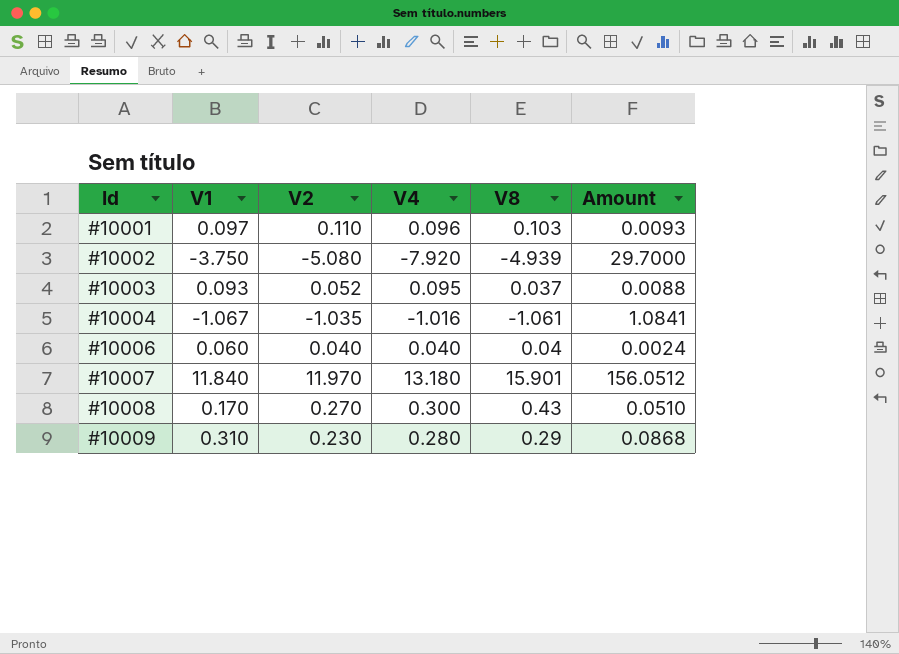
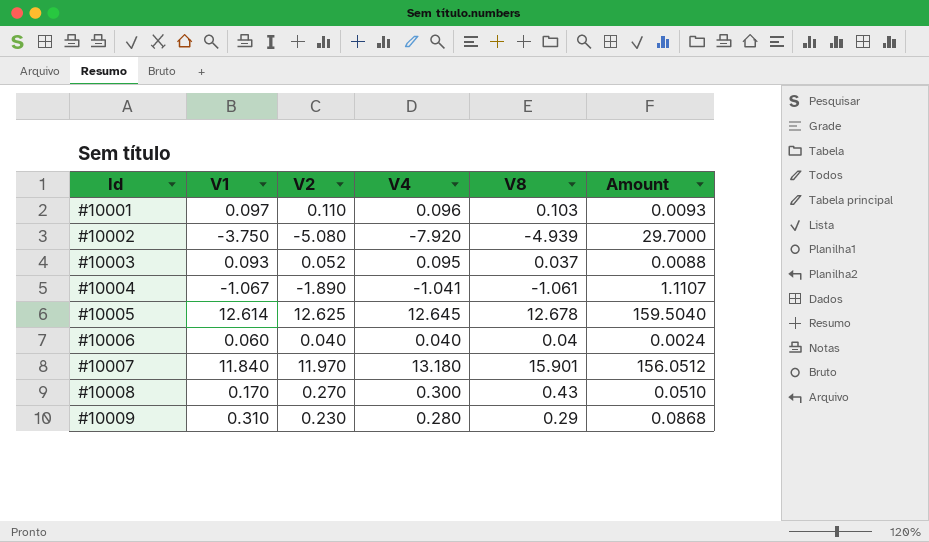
#10004 | V2: -1.035 -> -1.890
#10004 | V4: -1.016 -> -1.041
#10004 | Amount: 1.0841 -> 1.1107
row #10005: none -> 12.614 | 12.625 | 12.645 | 12.678 | 159.5040

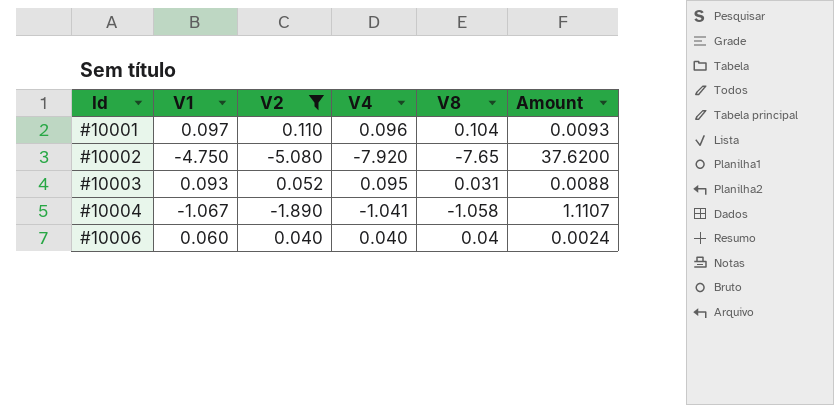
filter: none -> V2 <= 0.110
#10001 | V8: 0.103 -> 0.104
#10002 | V1: -3.750 -> -4.750
#10002 | V8: -4.939 -> -7.65
#10002 | Amount: 29.7000 -> 37.6200
#10003 | V8: 0.037 -> 0.031
#10004 | V8: -1.061 -> -1.058

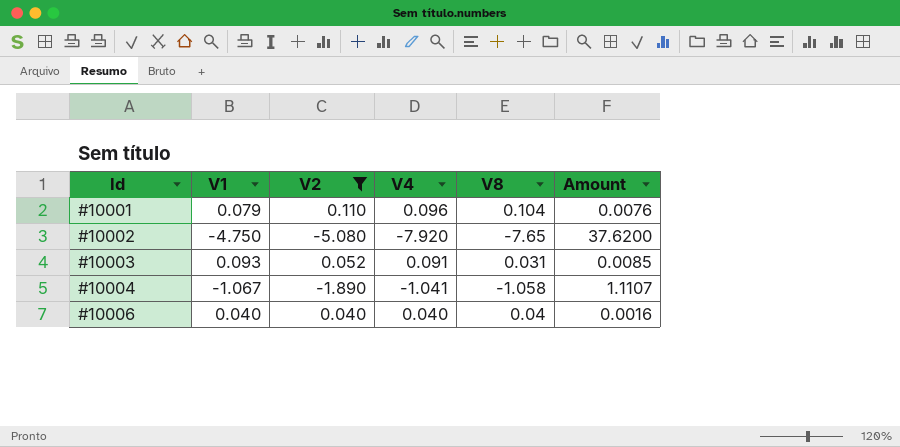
#10001 | V1: 0.097 -> 0.079
#10001 | Amount: 0.0093 -> 0.0076
#10003 | V4: 0.095 -> 0.091
#10003 | Amount: 0.0088 -> 0.0085
#10006 | V1: 0.060 -> 0.040
#10006 | Amount: 0.0024 -> 0.0016

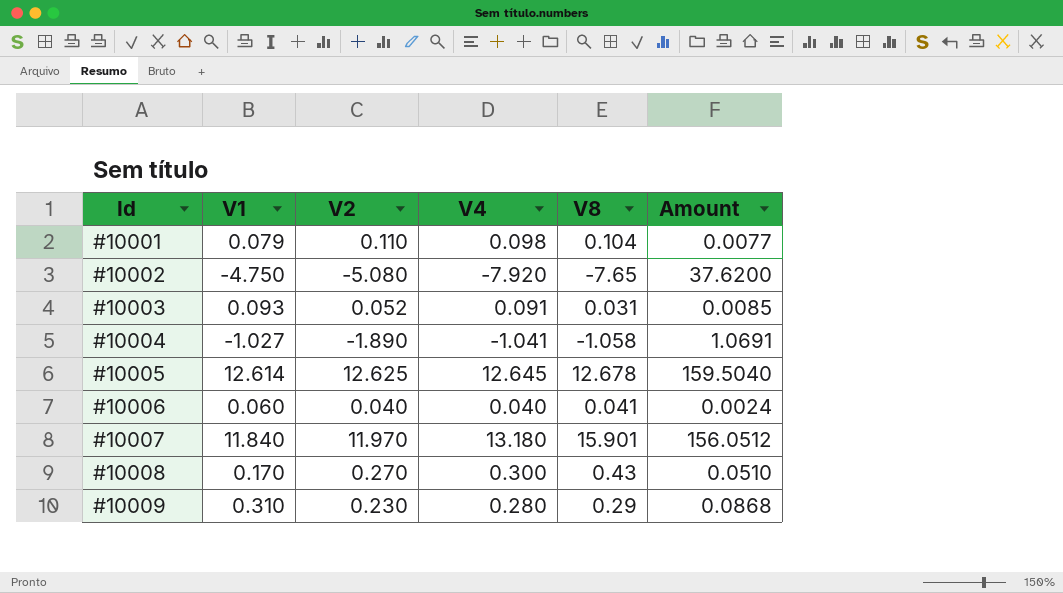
filter: V2 <= 0.110 -> none
#10001 | V4: 0.096 -> 0.098
#10001 | Amount: 0.0076 -> 0.0077
#10004 | V1: -1.067 -> -1.027
#10004 | Amount: 1.1107 -> 1.0691
#10006 | V1: 0.040 -> 0.060
#10006 | V8: 0.04 -> 0.041
#10006 | Amount: 0.0016 -> 0.0024

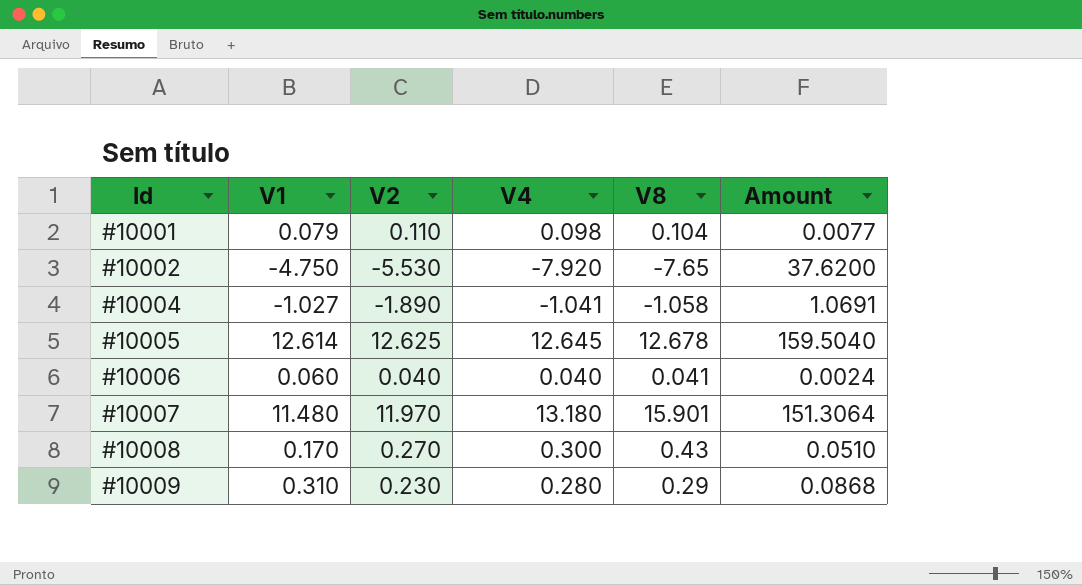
row #10003: 0.093 | 0.052 | 0.091 | 0.031 | 0.0085 -> none
#10002 | V2: -5.080 -> -5.530
#10007 | V1: 11.840 -> 11.480
#10007 | Amount: 156.0512 -> 151.3064

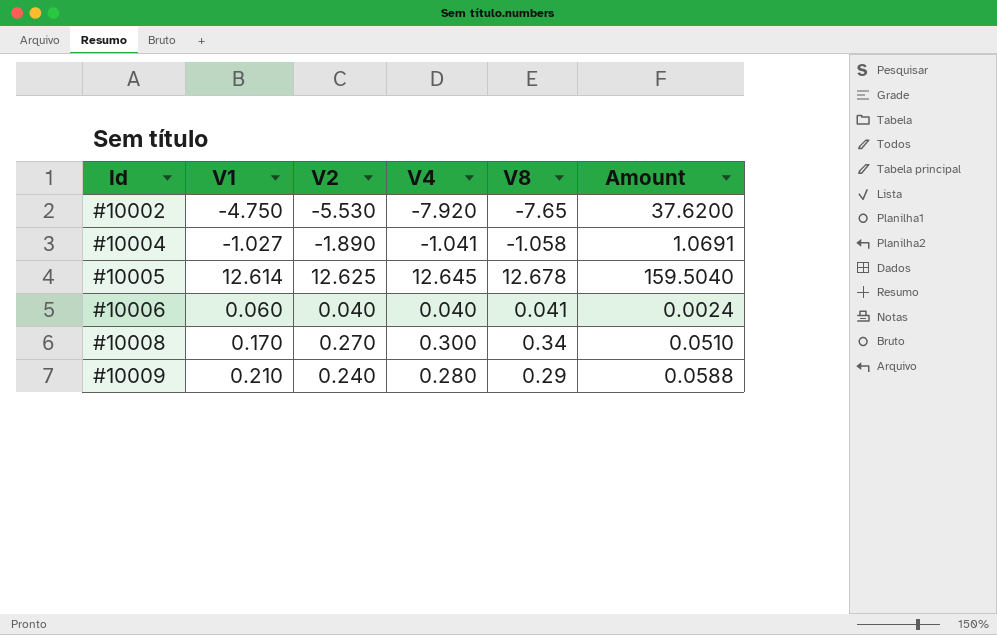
row #10001: 0.079 | 0.110 | 0.098 | 0.104 | 0.0077 -> none
row #10007: 11.480 | 11.970 | 13.180 | 15.901 | 151.3064 -> none
#10008 | V8: 0.43 -> 0.34
#10009 | V1: 0.310 -> 0.210
#10009 | V2: 0.230 -> 0.240
#10009 | Amount: 0.0868 -> 0.0588

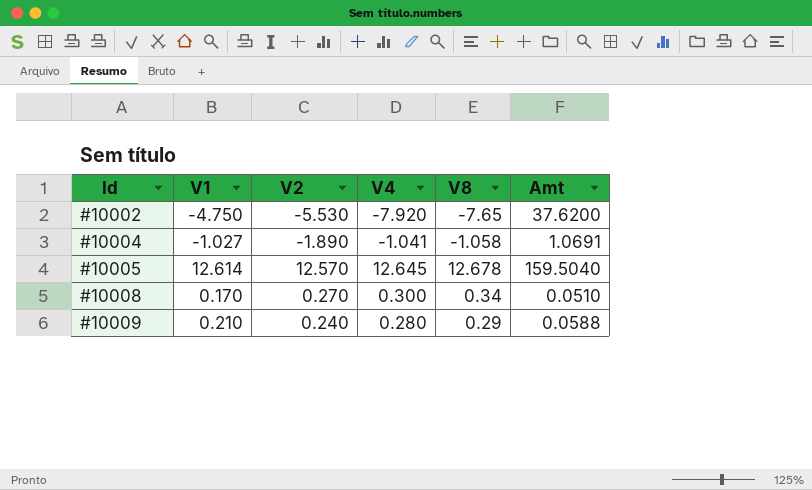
column name: Amount -> Amt
row #10006: 0.060 | 0.040 | 0.040 | 0.041 | 0.0024 -> none
#10005 | V2: 12.625 -> 12.570

